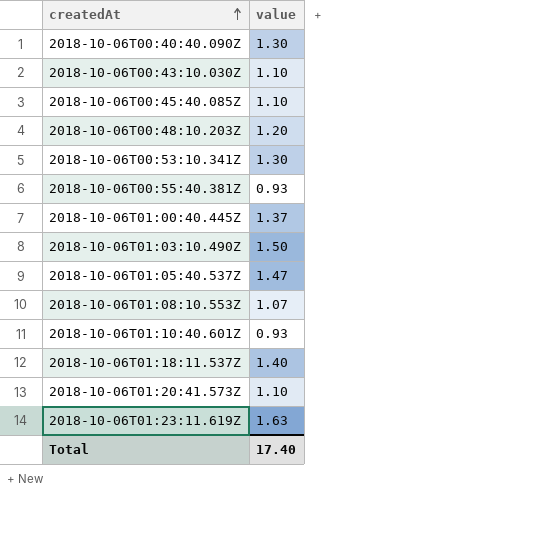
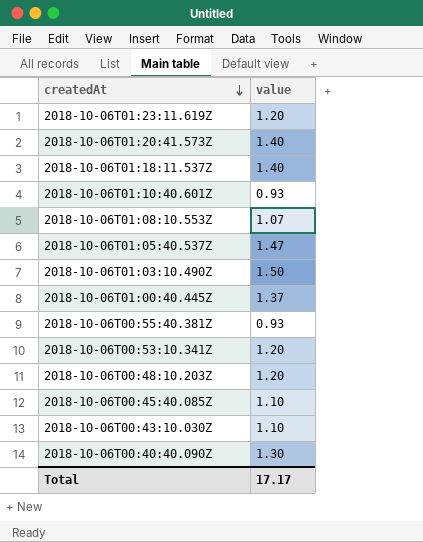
row order: createdAt ascending -> createdAt descending
2018-10-06T01:23:11.619Z | value: 1.63 -> 1.20
2018-10-06T01:20:41.573Z | value: 1.10 -> 1.40
2018-10-06T00:53:10.341Z | value: 1.30 -> 1.20
Total | value: 17.40 -> 17.17

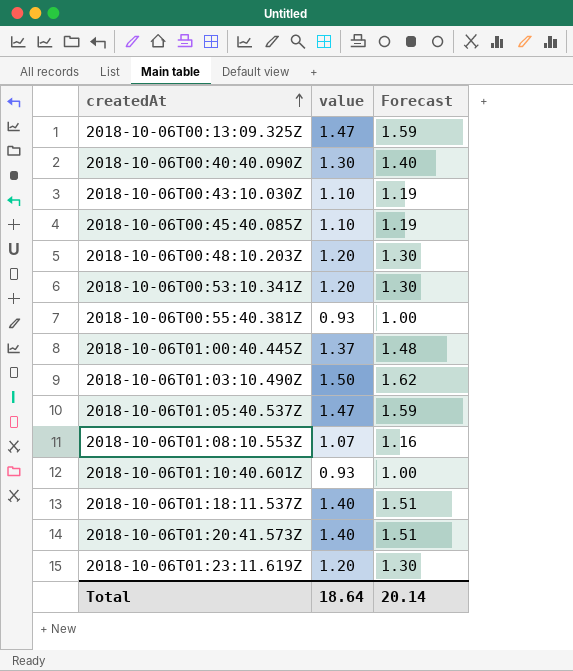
row order: createdAt descending -> createdAt ascending
column Forecast | formula: none -> [value] * 1.08
row 2018-10-06T00:13:09.325Z: none -> 1.47 | 1.59
Total | value: 17.17 -> 18.64

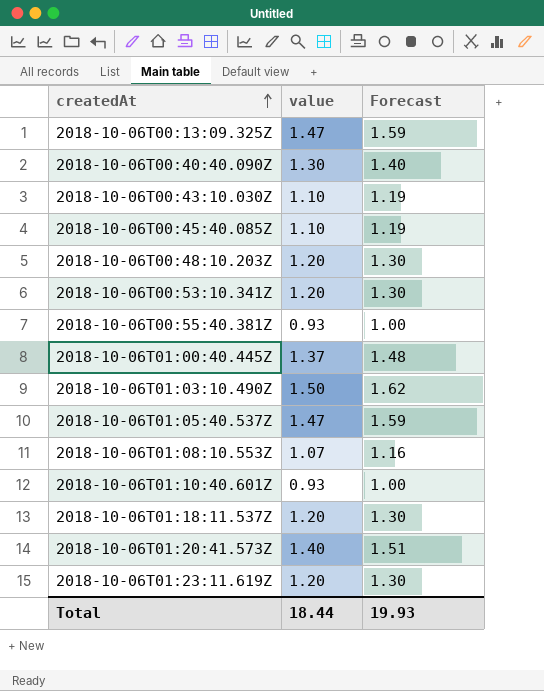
2018-10-06T01:18:11.537Z | value: 1.40 -> 1.20
2018-10-06T01:18:11.537Z | Forecast: 1.51 -> 1.30
Total | value: 18.64 -> 18.44
Total | Forecast: 20.14 -> 19.93

